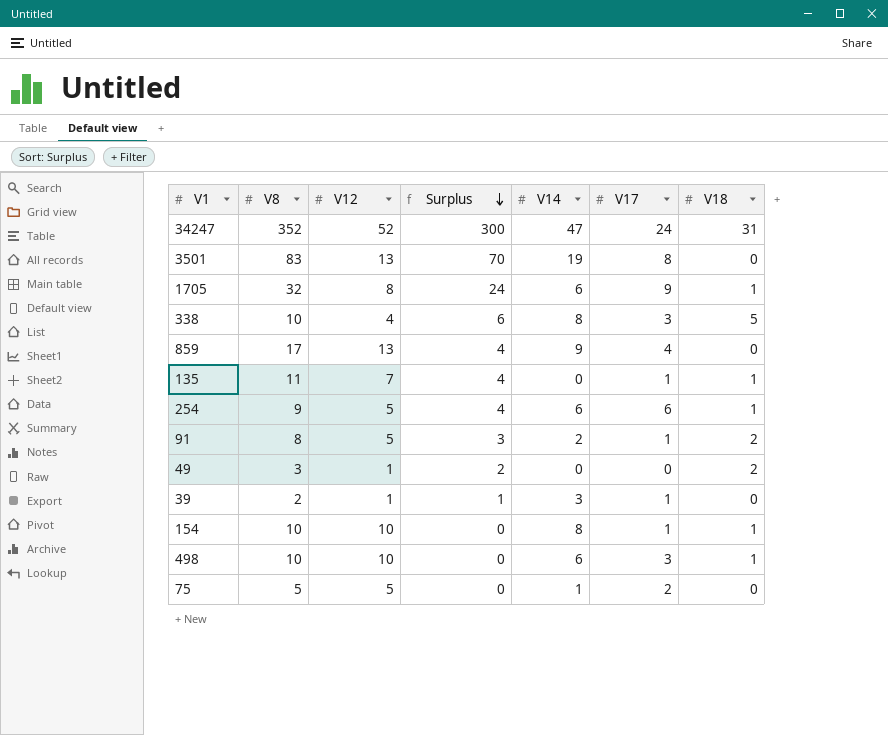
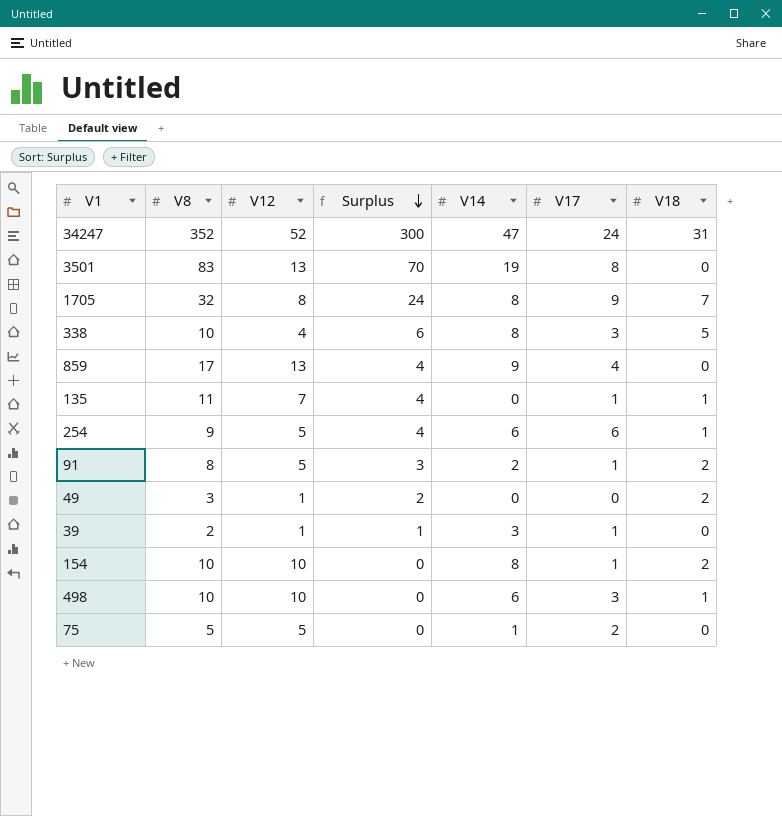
1705 | V14: 6 -> 8
1705 | V18: 1 -> 7
154 | V18: 1 -> 2

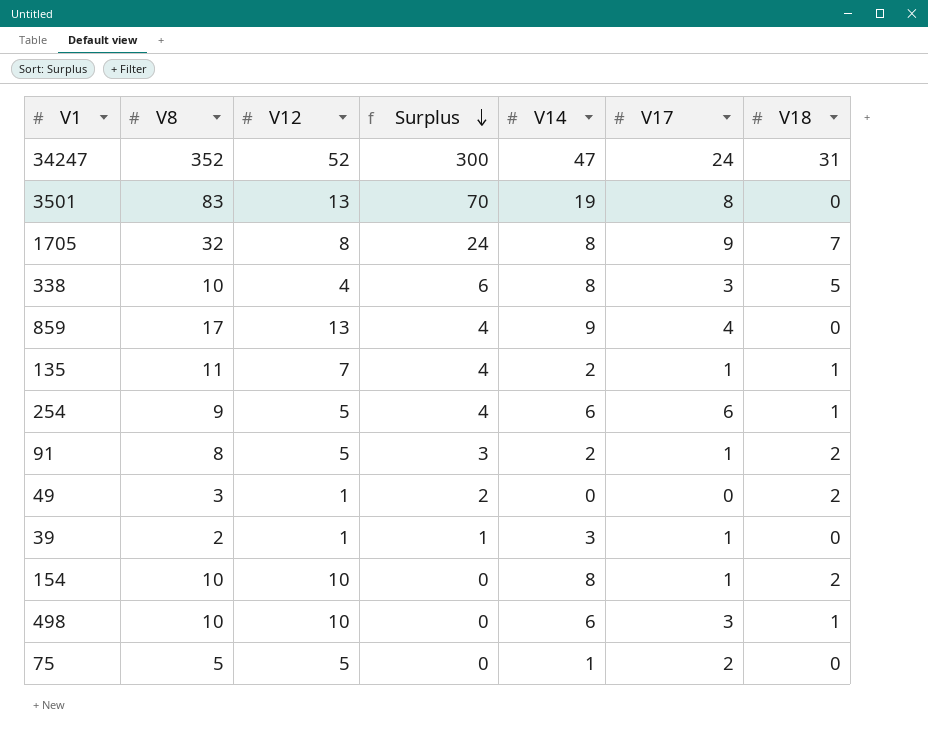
135 | V14: 0 -> 2

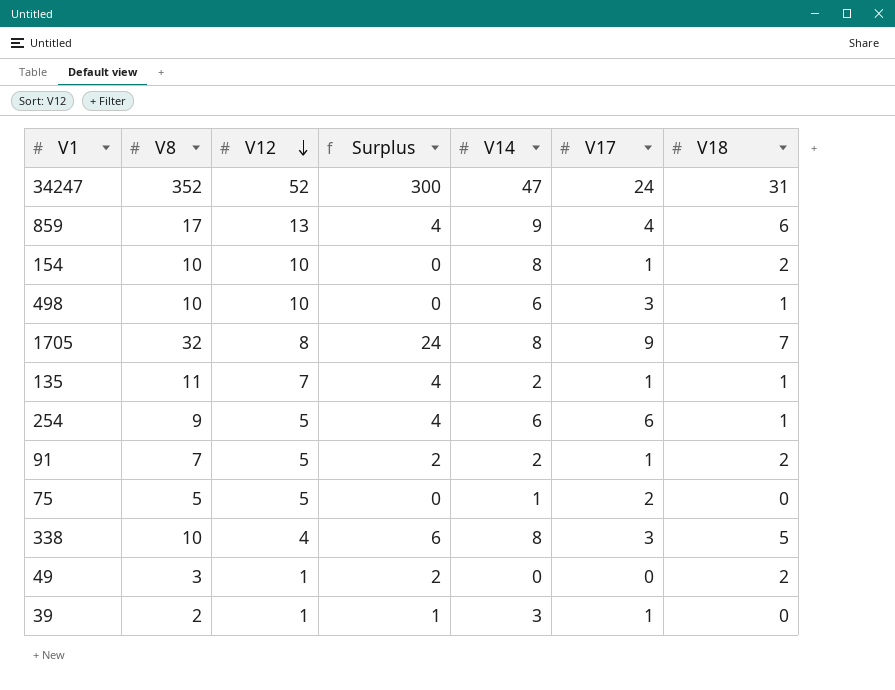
row order: Surplus descending -> V12 descending
row 3501: 83 | 13 | 70 | 19 | 8 | 0 -> none
859 | V18: 0 -> 6
91 | V8: 8 -> 7
91 | Surplus: 3 -> 2

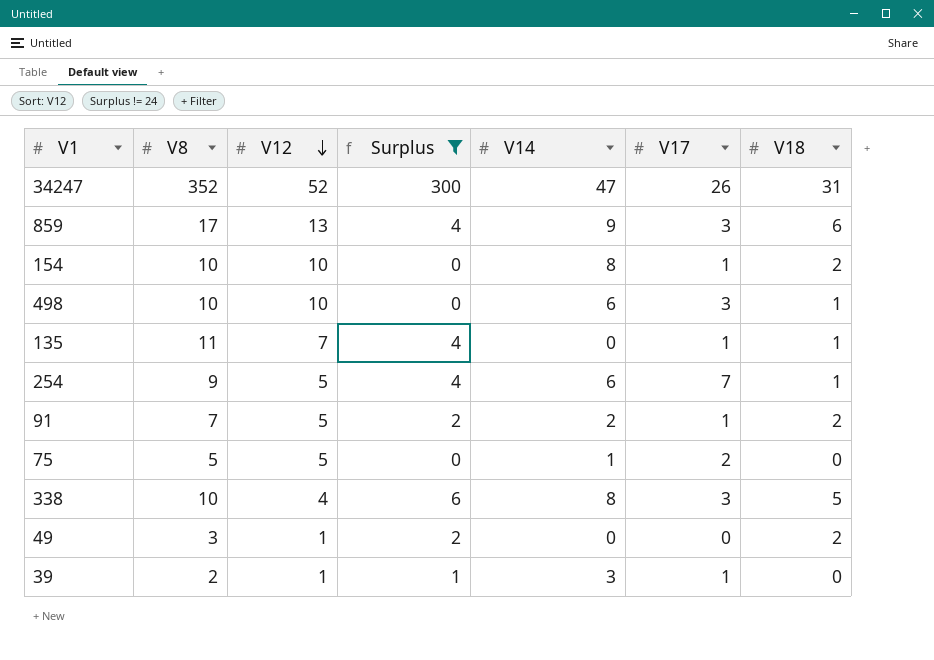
filter: none -> Surplus != 24
34247 | V17: 24 -> 26
859 | V17: 4 -> 3
135 | V14: 2 -> 0
254 | V17: 6 -> 7

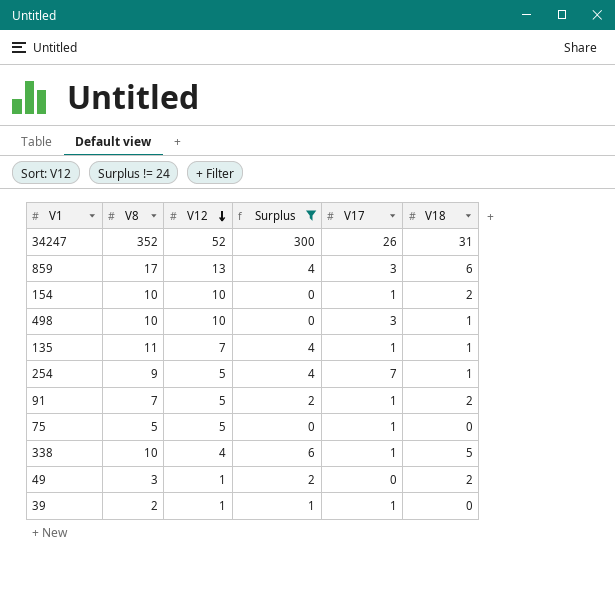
column V14 | position: 5 -> none
75 | V17: 2 -> 1
338 | V17: 3 -> 1

